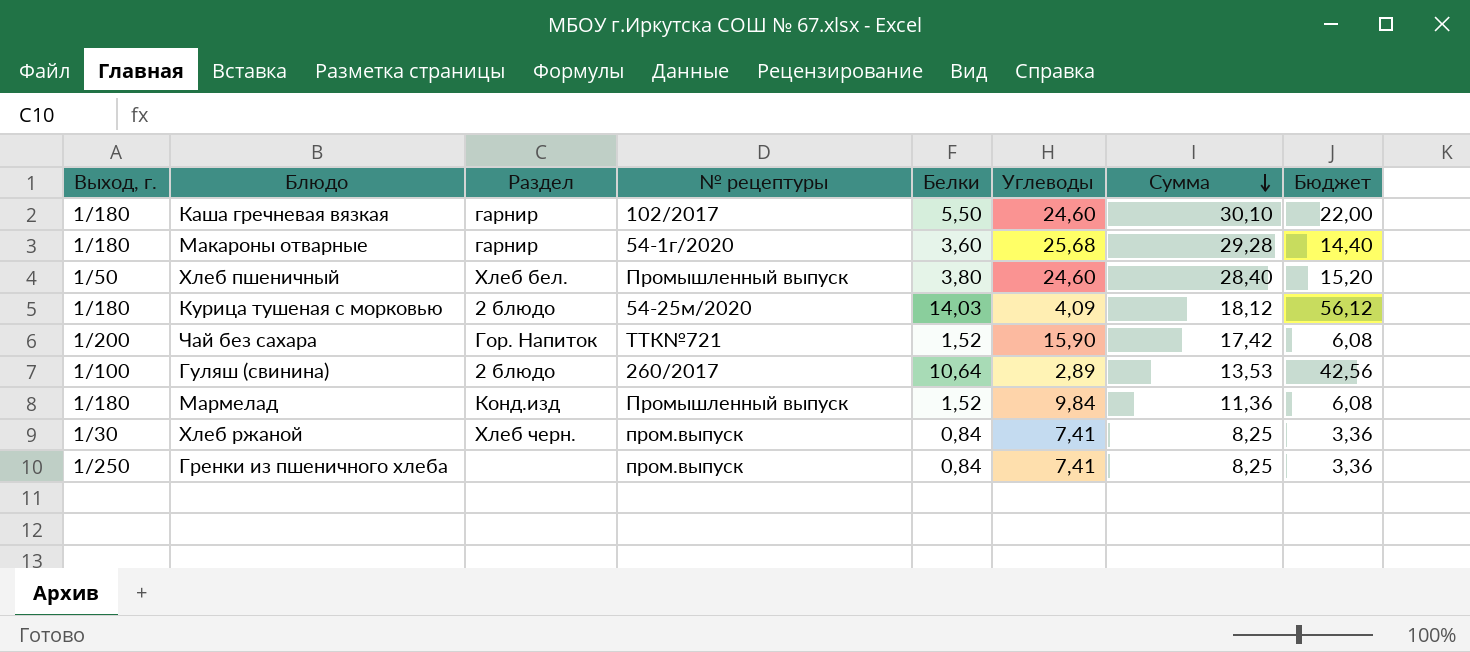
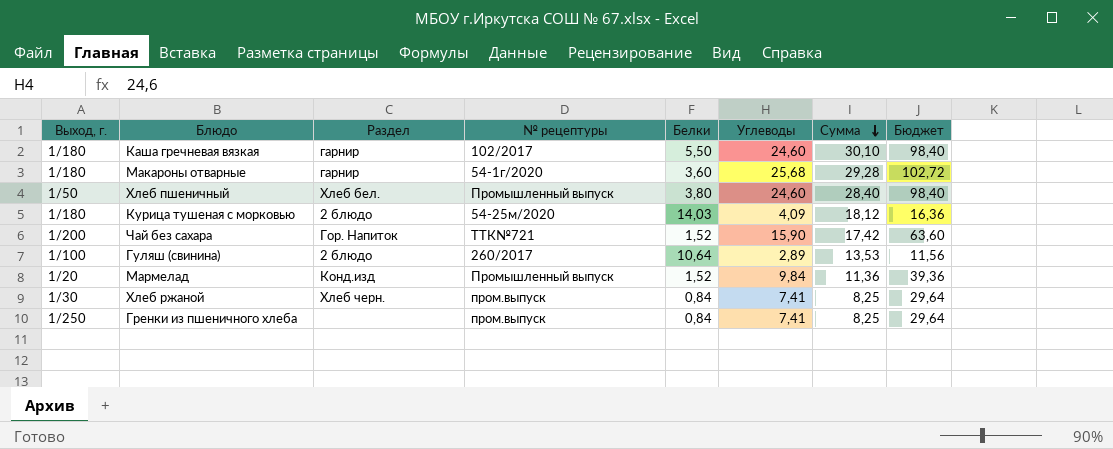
column Бюджет | formula: [Белки] * 4 -> [Углеводы] * 4
Мармелад | Выход, г.: 1/180 -> 1/20

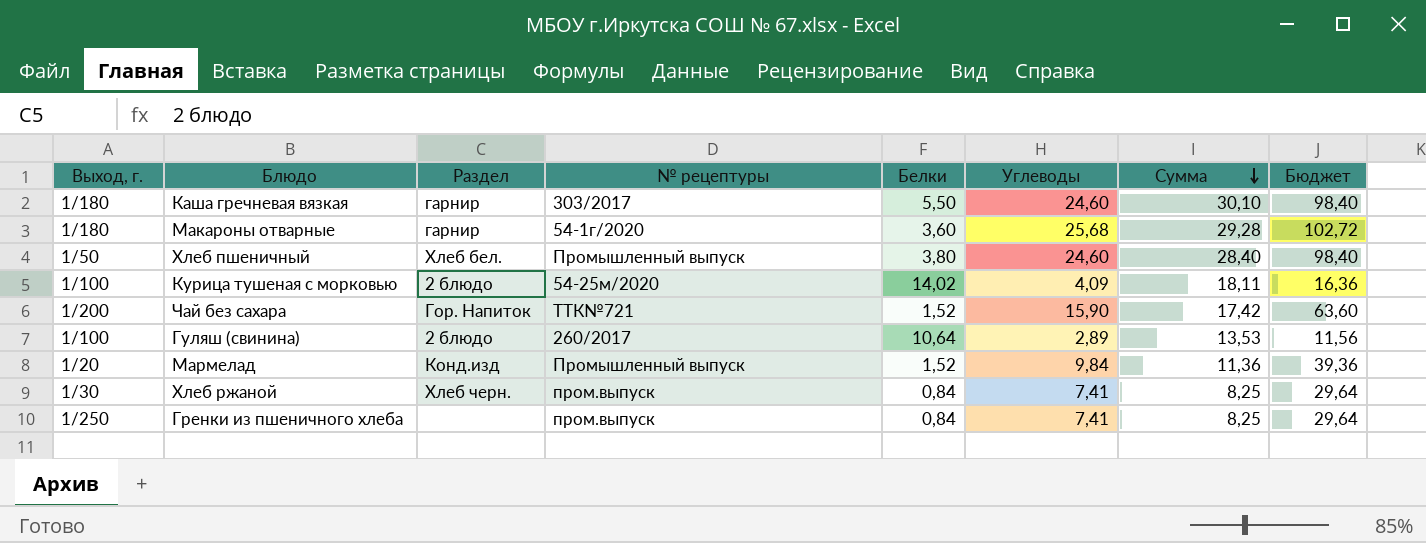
Каша гречневая вязкая | № рецептуры: 102/2017 -> 303/2017
Курица тушеная с морковью | Выход, г.: 1/180 -> 1/100
Курица тушеная с морковью | Белки: 14,03 -> 14,02
Курица тушеная с морковью | Сумма: 18,12 -> 18,11

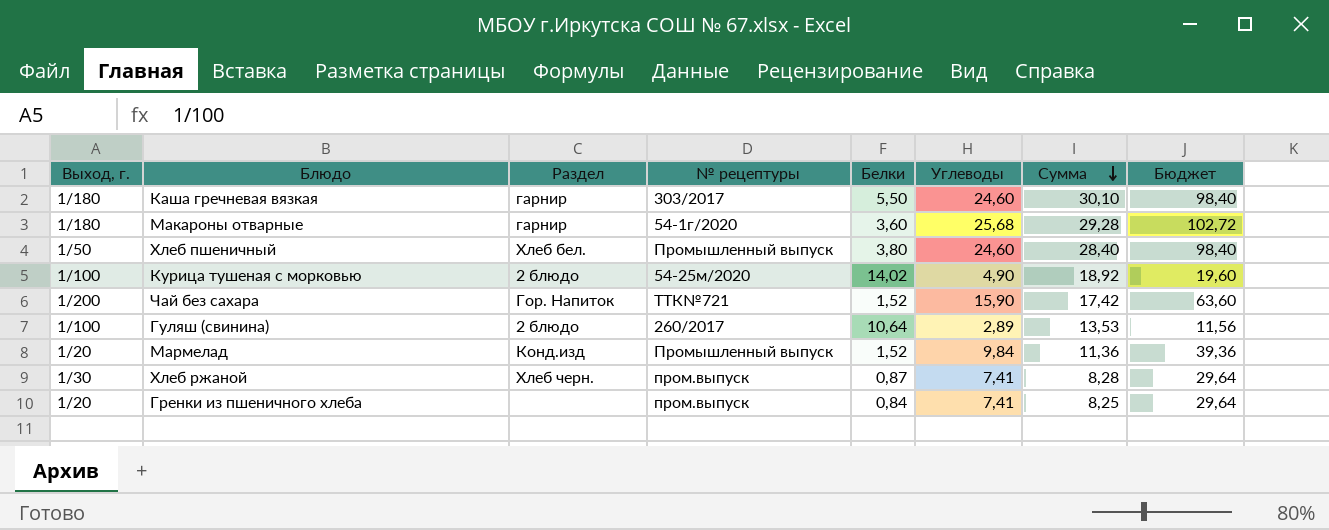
Курица тушеная с морковью | Углеводы: 4,09 -> 4,90
Курица тушеная с морковью | Сумма: 18,11 -> 18,92
Курица тушеная с морковью | Бюджет: 16,36 -> 19,60
Хлеб ржаной | Белки: 0,84 -> 0,87
Хлеб ржаной | Сумма: 8,25 -> 8,28
Гренки из пшеничного хлеба | Выход, г.: 1/250 -> 1/20

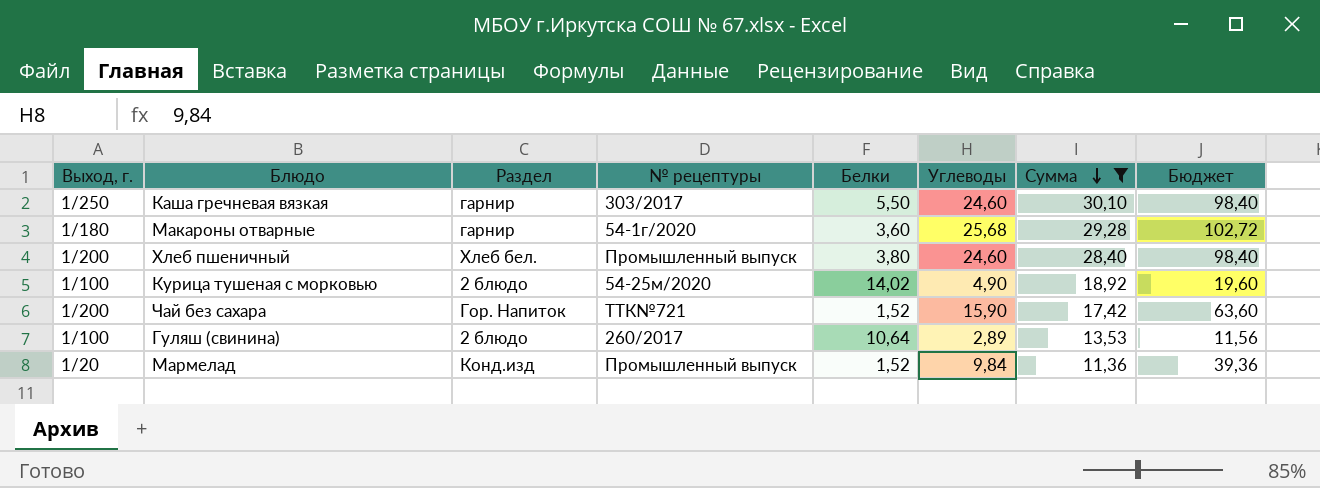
filter: none -> Сумма >= 11,36
Каша гречневая вязкая | Выход, г.: 1/180 -> 1/250
Хлеб пшеничный | Выход, г.: 1/50 -> 1/200

